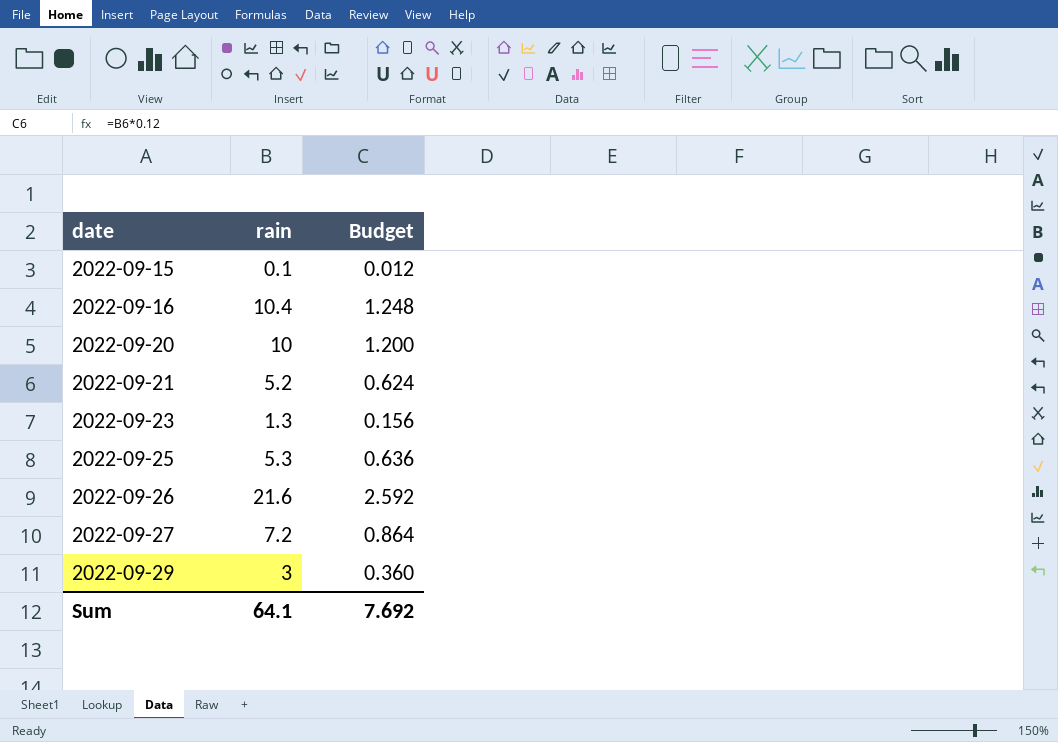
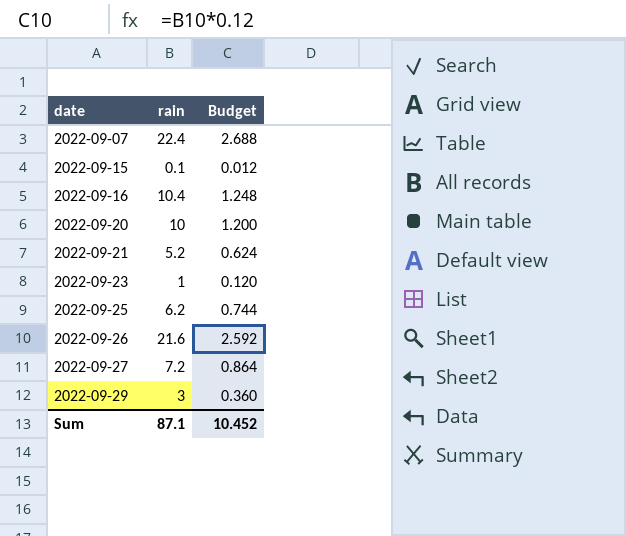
row 2022-09-07: none -> 22.4 | 2.688
2022-09-23 | rain: 1.3 -> 1
2022-09-23 | Budget: 0.156 -> 0.120
2022-09-25 | rain: 5.3 -> 6.2
2022-09-25 | Budget: 0.636 -> 0.744
Sum | rain: 64.1 -> 87.1
Sum | Budget: 7.692 -> 10.452

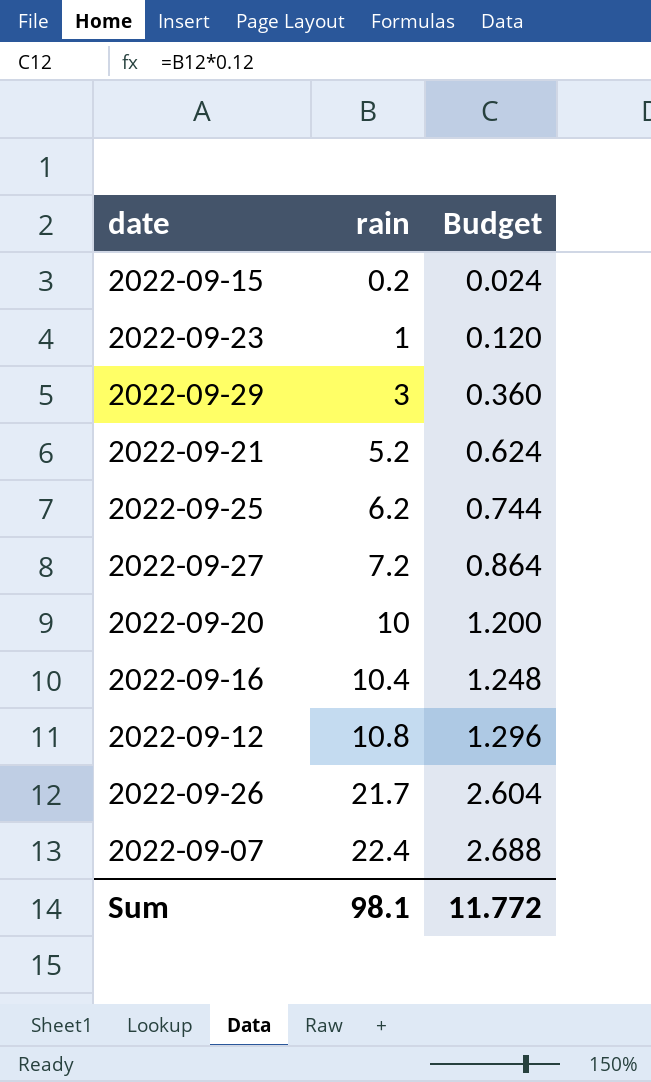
row order: date ascending -> rain ascending
2022-09-15 | rain: 0.1 -> 0.2
2022-09-15 | Budget: 0.012 -> 0.024
row 2022-09-12: none -> 10.8 | 1.296
2022-09-26 | rain: 21.6 -> 21.7
2022-09-26 | Budget: 2.592 -> 2.604
Sum | rain: 87.1 -> 98.1
Sum | Budget: 10.452 -> 11.772

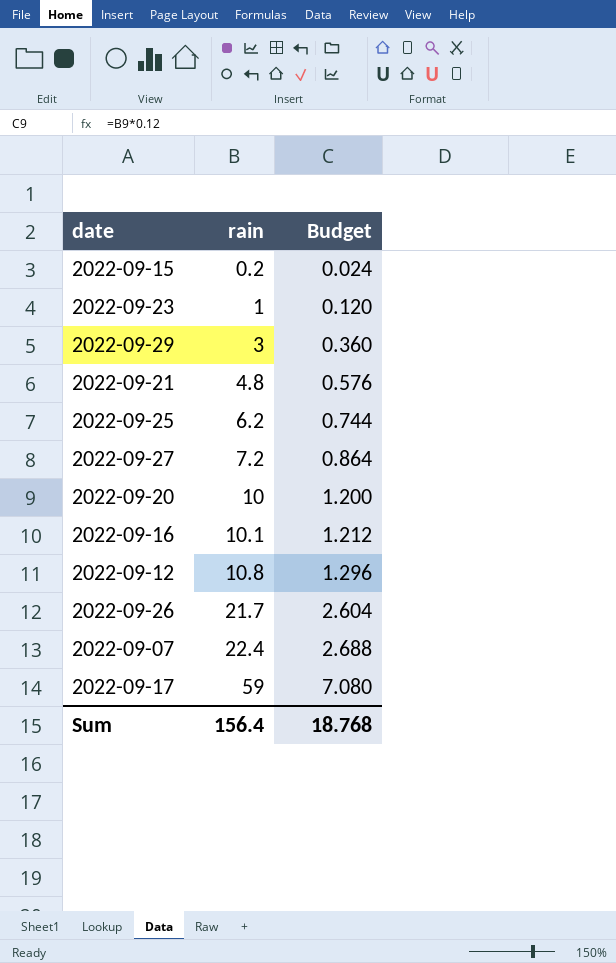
2022-09-21 | rain: 5.2 -> 4.8
2022-09-21 | Budget: 0.624 -> 0.576
2022-09-16 | rain: 10.4 -> 10.1
2022-09-16 | Budget: 1.248 -> 1.212
row 2022-09-17: none -> 59 | 7.080
Sum | rain: 98.1 -> 156.4
Sum | Budget: 11.772 -> 18.768

